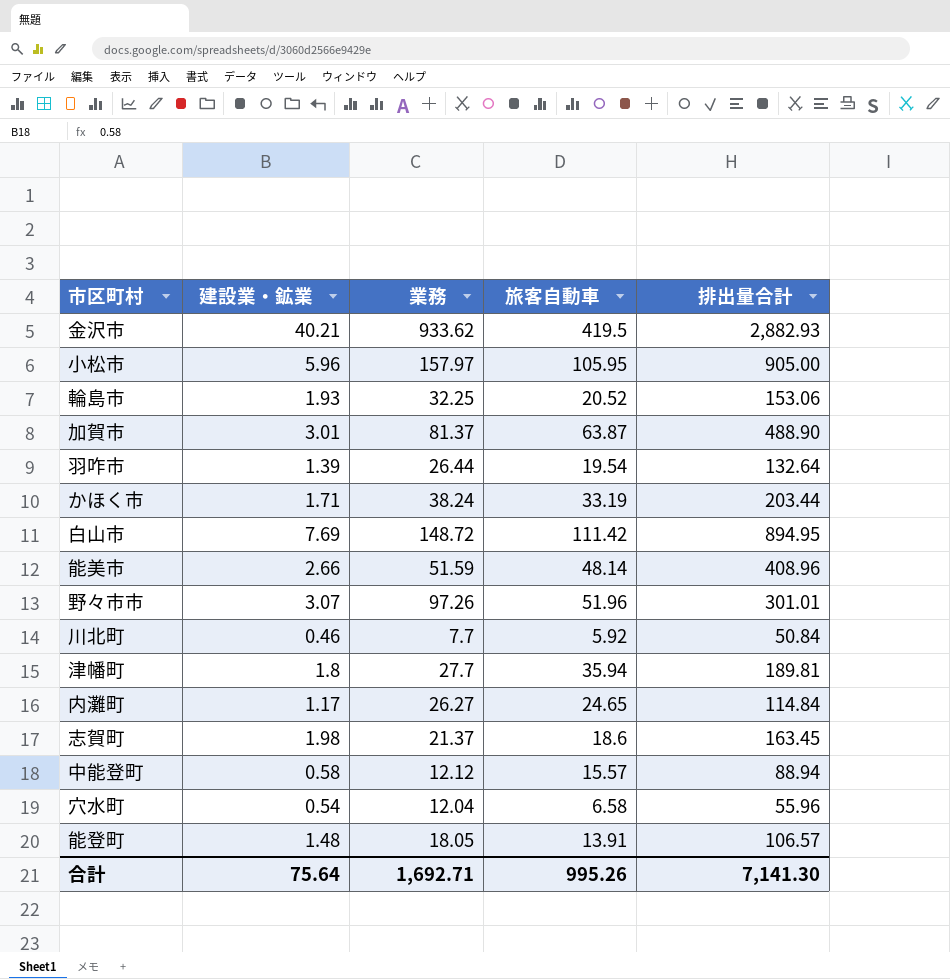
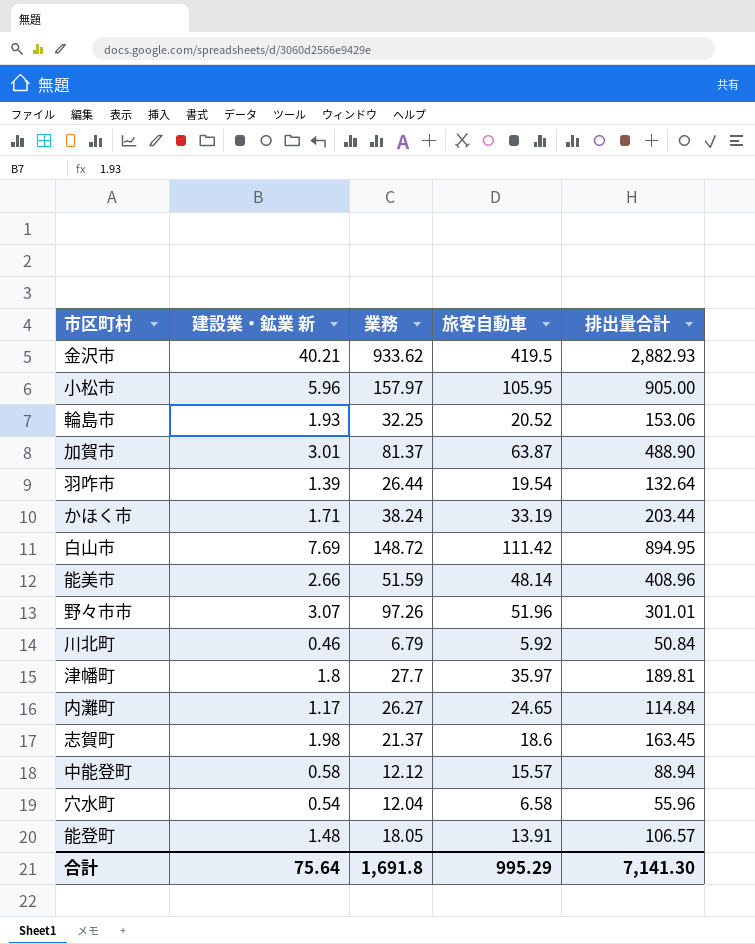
column name: 建設業・鉱業 -> 建設業・鉱業 新
川北町 | 業務: 7.7 -> 6.79
津幡町 | 旅客自動車: 35.94 -> 35.97
合計 | 業務: 1,692.71 -> 1,691.8
合計 | 旅客自動車: 995.26 -> 995.29

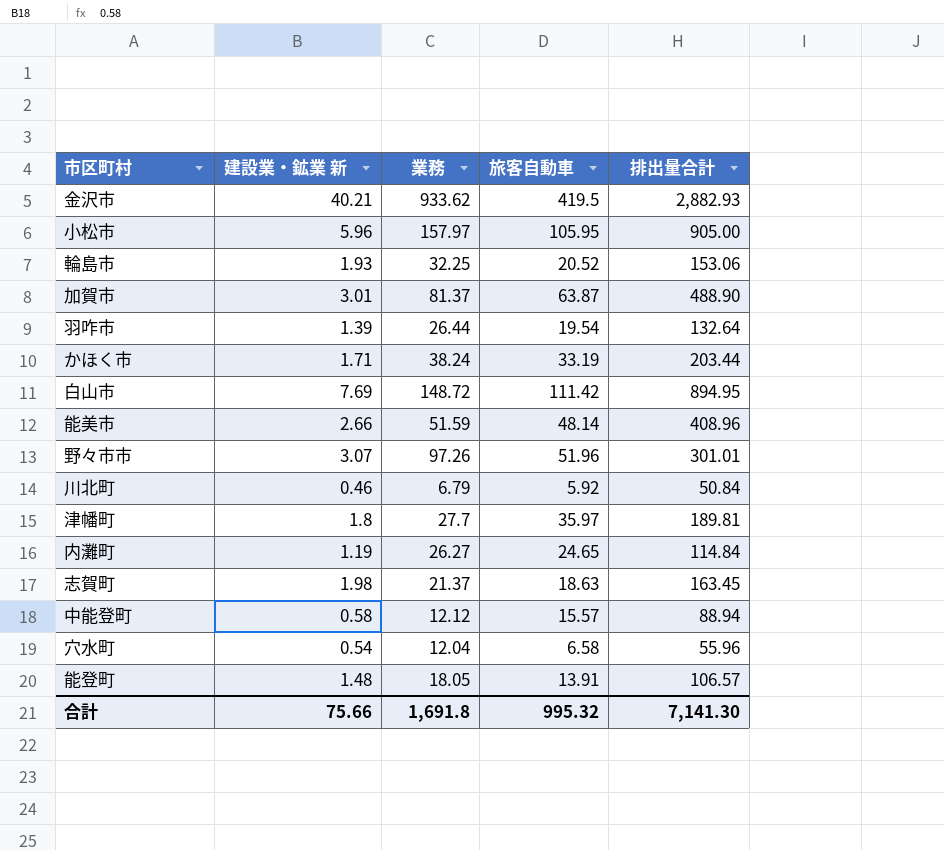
内灘町 | 建設業・鉱業 新: 1.17 -> 1.19
志賀町 | 旅客自動車: 18.6 -> 18.63
合計 | 建設業・鉱業 新: 75.64 -> 75.66
合計 | 旅客自動車: 995.29 -> 995.32

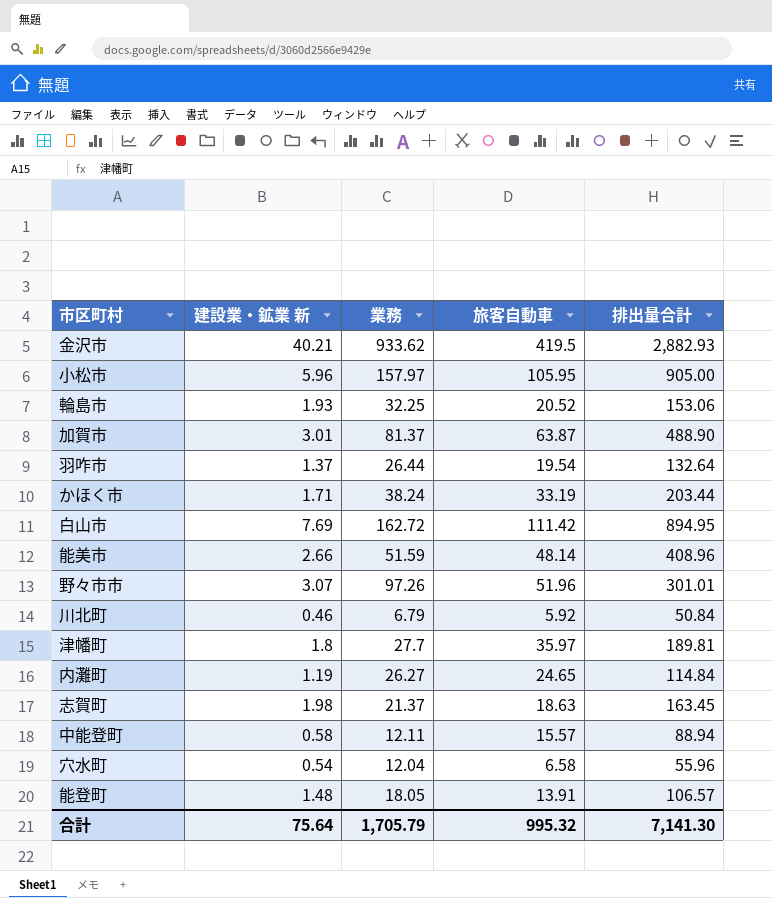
羽咋市 | 建設業・鉱業 新: 1.39 -> 1.37
白山市 | 業務: 148.72 -> 162.72
中能登町 | 業務: 12.12 -> 12.11
合計 | 建設業・鉱業 新: 75.66 -> 75.64
合計 | 業務: 1,691.8 -> 1,705.79

